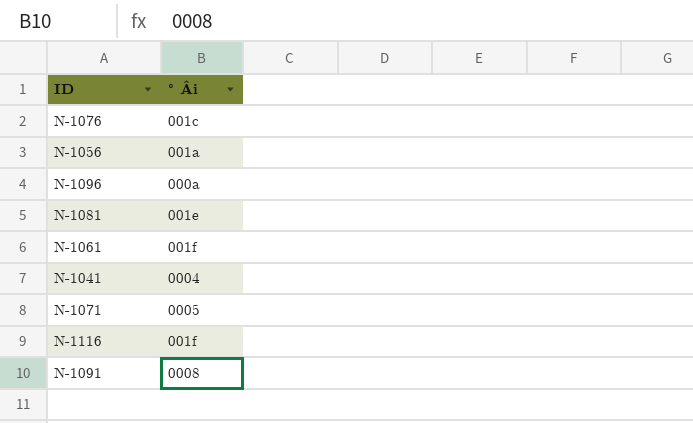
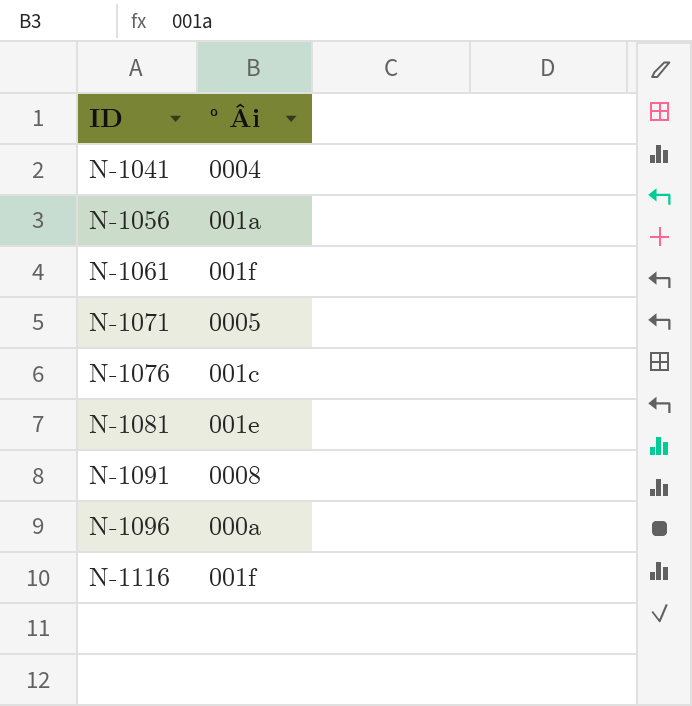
row order: none -> ID ascending

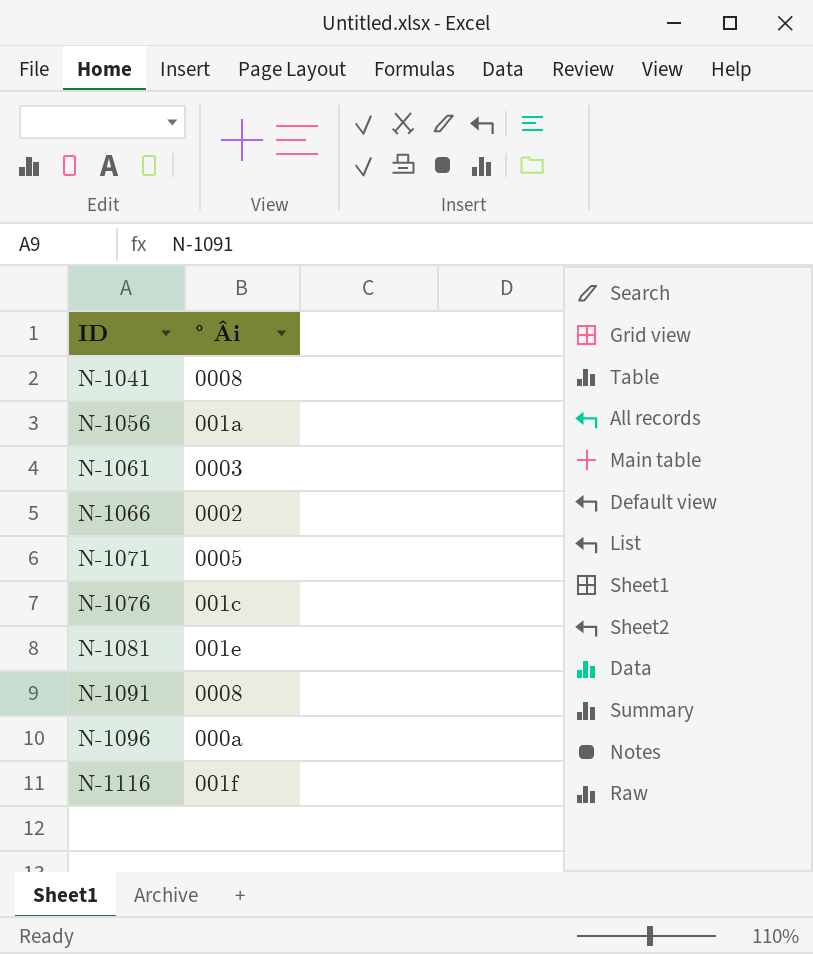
N-1041 | ° Âi: 0004 -> 0008
N-1061 | ° Âi: 001f -> 0003
row N-1066: none -> 0002

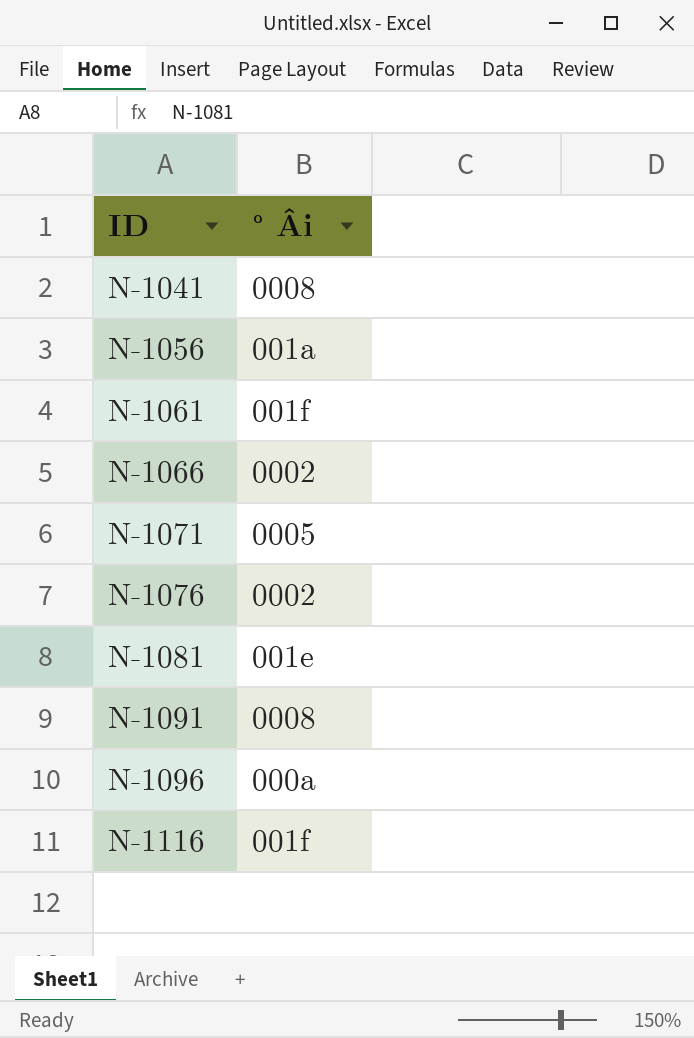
N-1061 | ° Âi: 0003 -> 001f
N-1076 | ° Âi: 001c -> 0002

